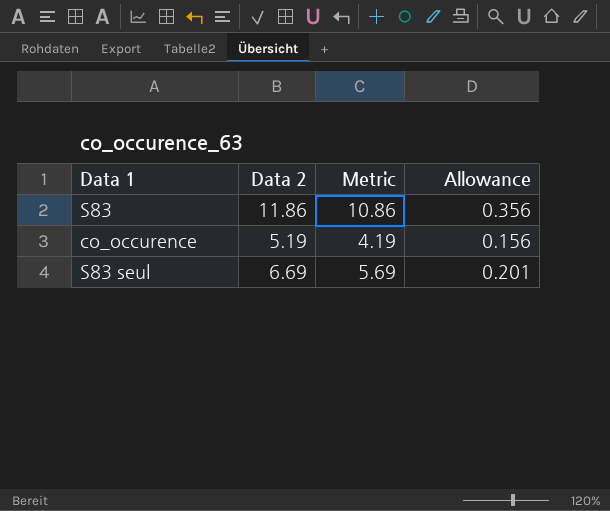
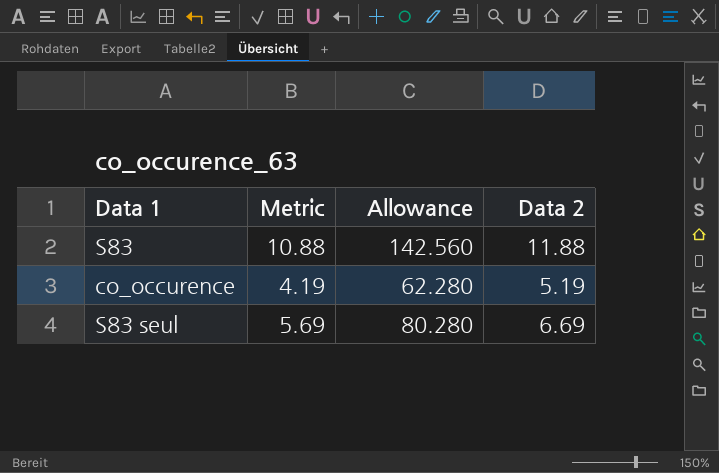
column Allowance | formula: [Data 2] * 0.03 -> [Data 2] * 12
column Data 2 | position: 2 -> 4
S83 | Metric: 10.86 -> 10.88
S83 | Data 2: 11.86 -> 11.88

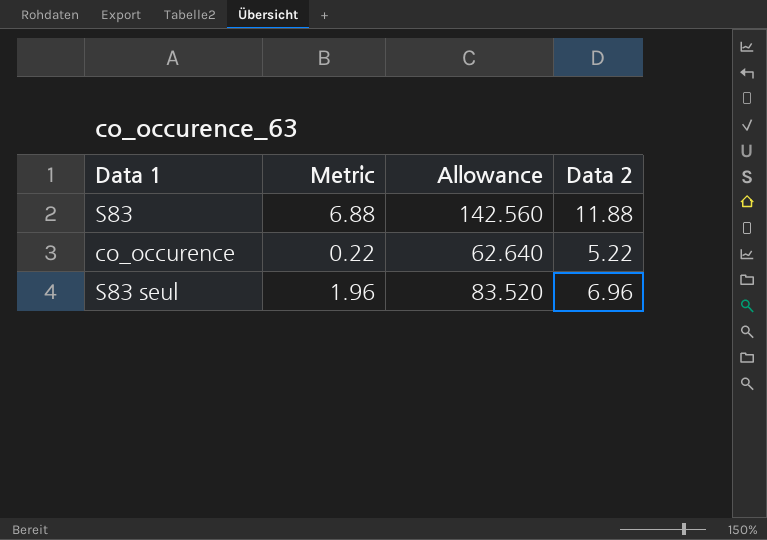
column Metric | formula: [Data 2] - 1 -> [Data 2] - 5
co_occurence | Allowance: 62.280 -> 62.640
co_occurence | Data 2: 5.19 -> 5.22
S83 seul | Allowance: 80.280 -> 83.520
S83 seul | Data 2: 6.69 -> 6.96

